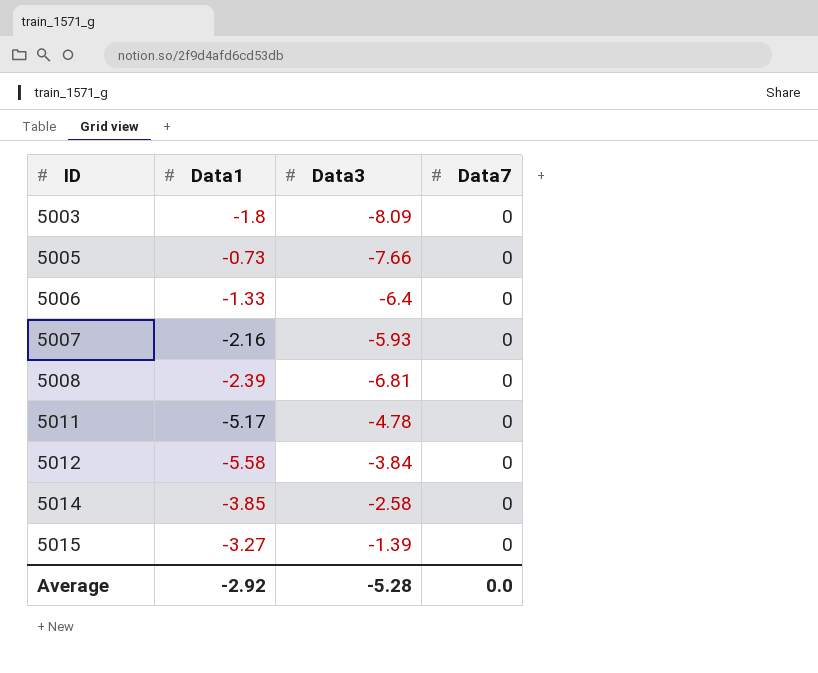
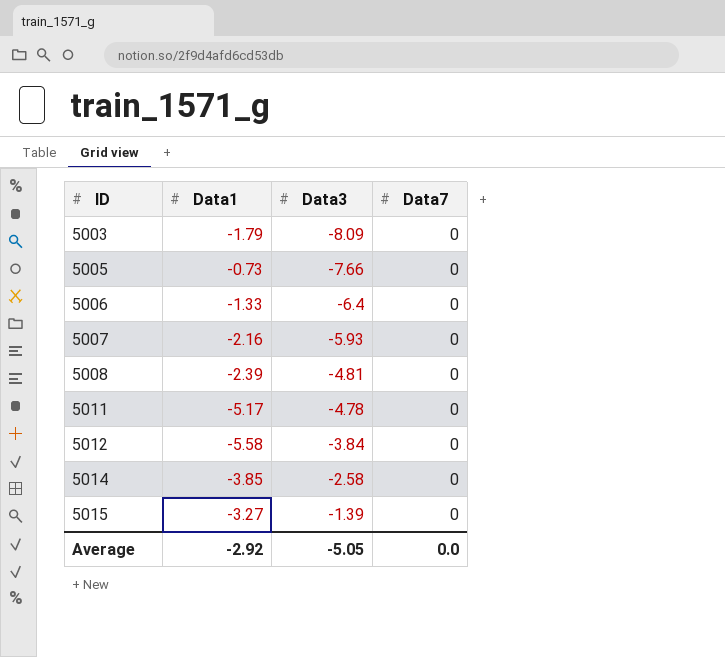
5003 | Data1: -1.8 -> -1.79
5008 | Data3: -6.81 -> -4.81
Average | Data3: -5.28 -> -5.05

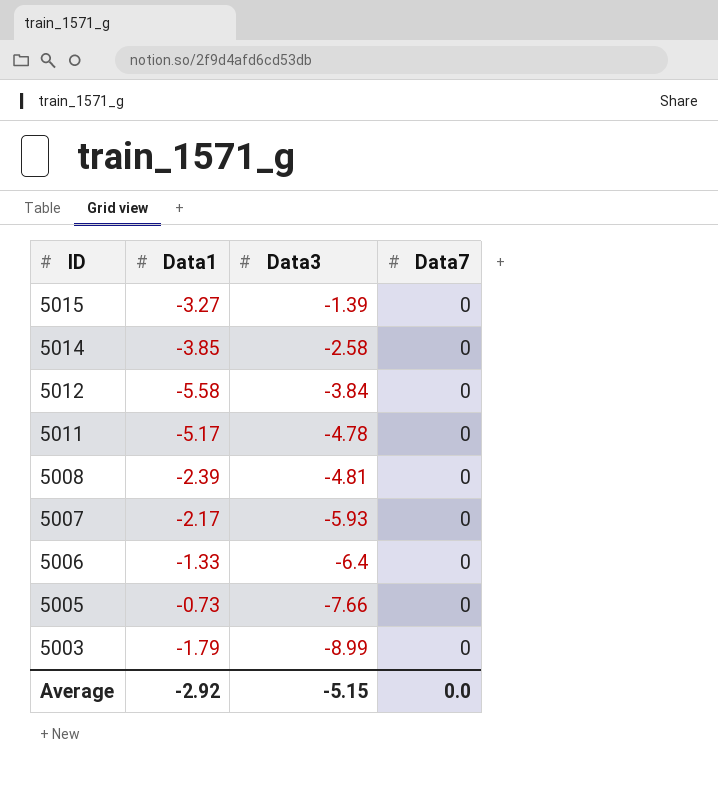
row order: ID ascending -> ID descending
5007 | Data1: -2.16 -> -2.17
5003 | Data3: -8.09 -> -8.99
Average | Data3: -5.05 -> -5.15

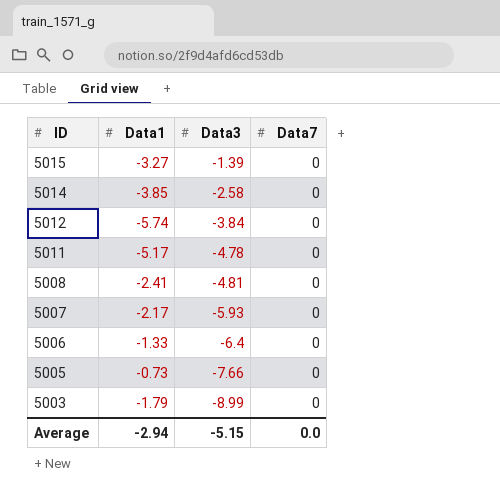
5012 | Data1: -5.58 -> -5.74
5008 | Data1: -2.39 -> -2.41
Average | Data1: -2.92 -> -2.94

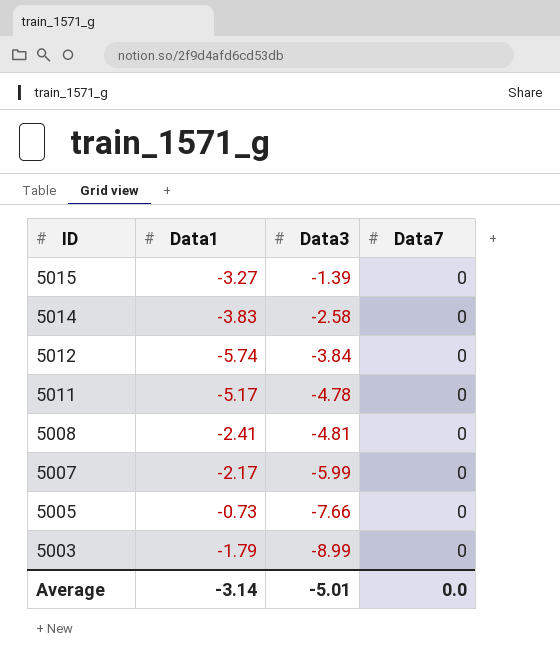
row 5006: -1.33 | -6.4 | 0 -> none
5014 | Data1: -3.85 -> -3.83
5007 | Data3: -5.93 -> -5.99
Average | Data1: -2.94 -> -3.14
Average | Data3: -5.15 -> -5.01

